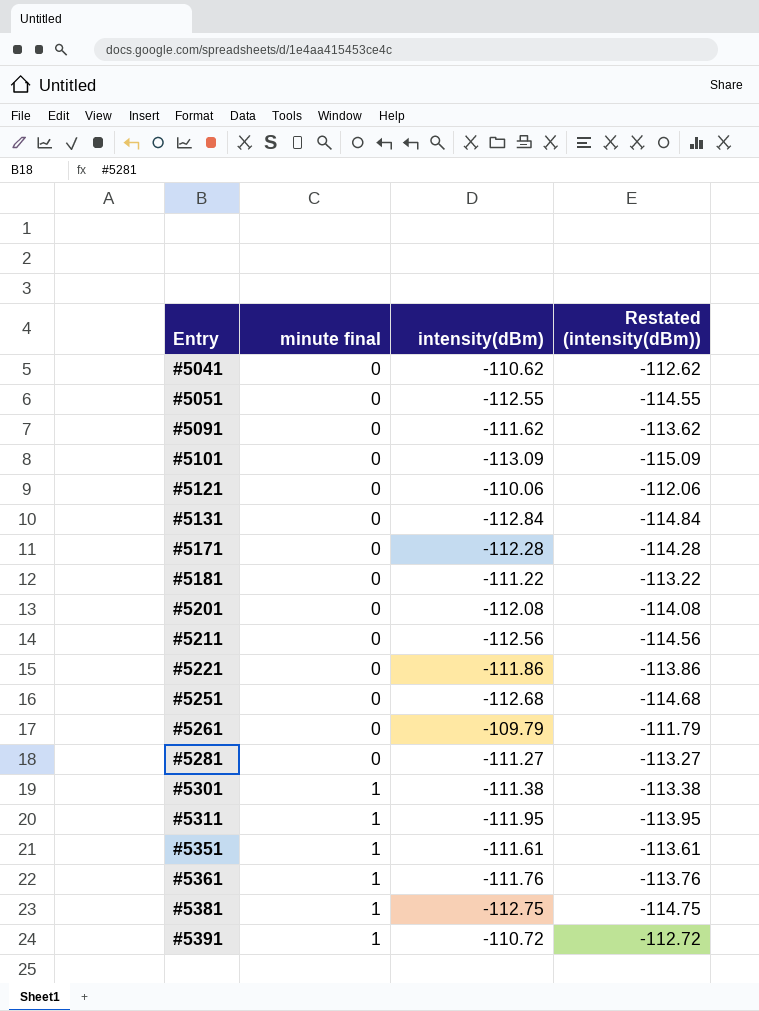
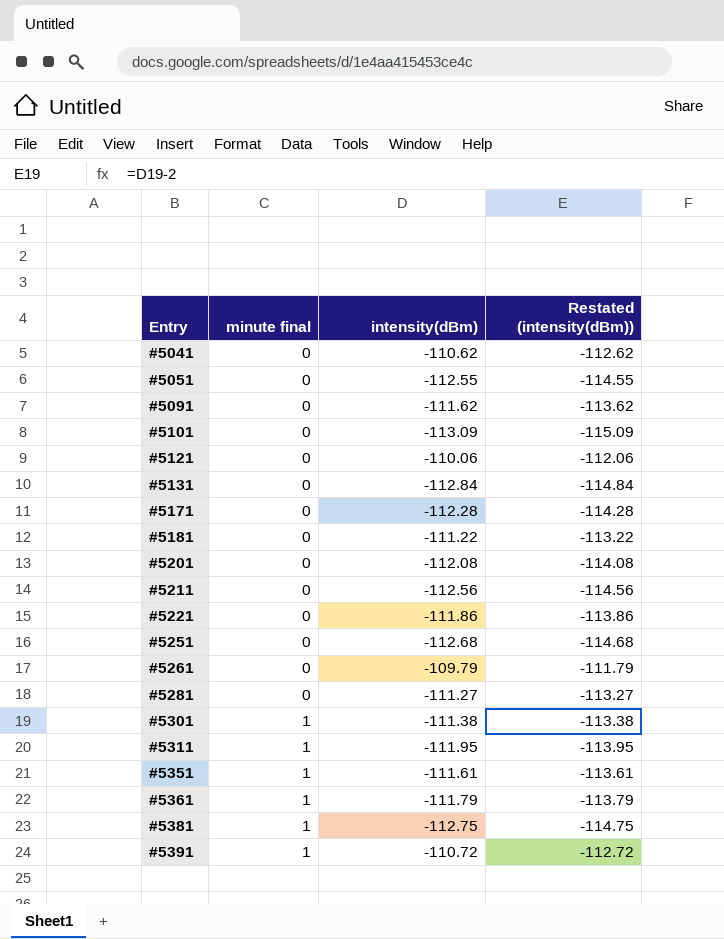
#5361 | intensity(dBm): -111.76 -> -111.79
#5361 | Restated (intensity(dBm)): -113.76 -> -113.79

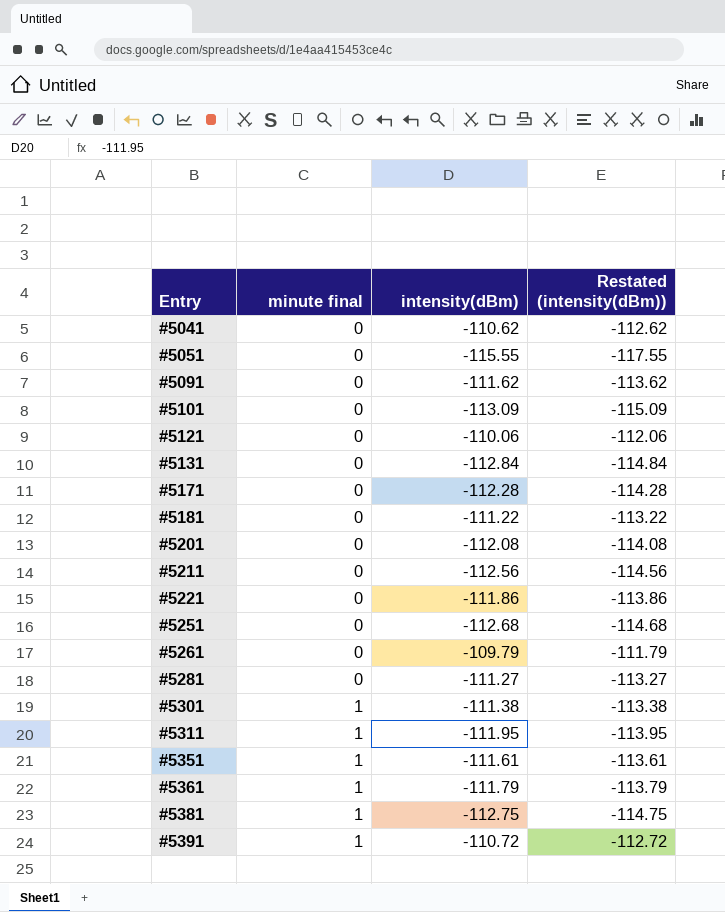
#5051 | intensity(dBm): -112.55 -> -115.55
#5051 | Restated (intensity(dBm)): -114.55 -> -117.55

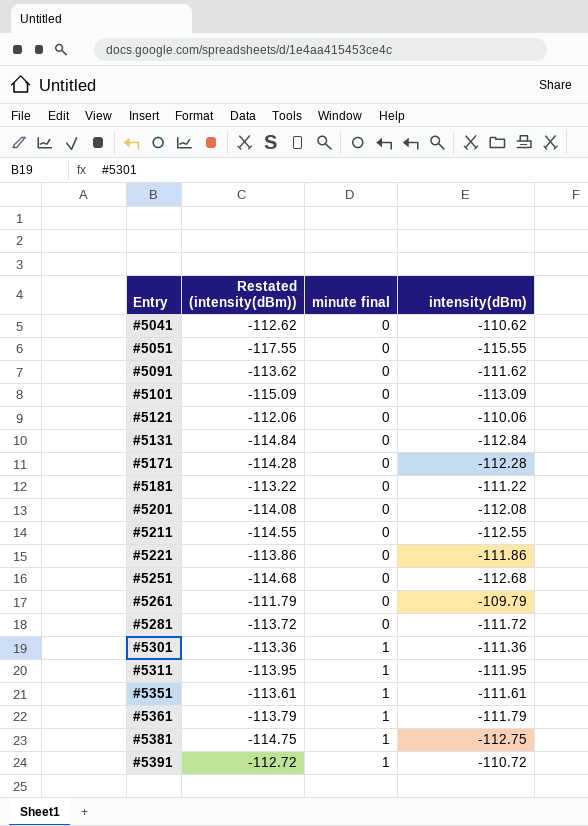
column Restated (intensity(dBm)) | position: 4 -> 2
#5211 | Restated (intensity(dBm)): -114.56 -> -114.55
#5211 | intensity(dBm): -112.56 -> -112.55
#5281 | Restated (intensity(dBm)): -113.27 -> -113.72
#5281 | intensity(dBm): -111.27 -> -111.72
#5301 | Restated (intensity(dBm)): -113.38 -> -113.36
#5301 | intensity(dBm): -111.38 -> -111.36

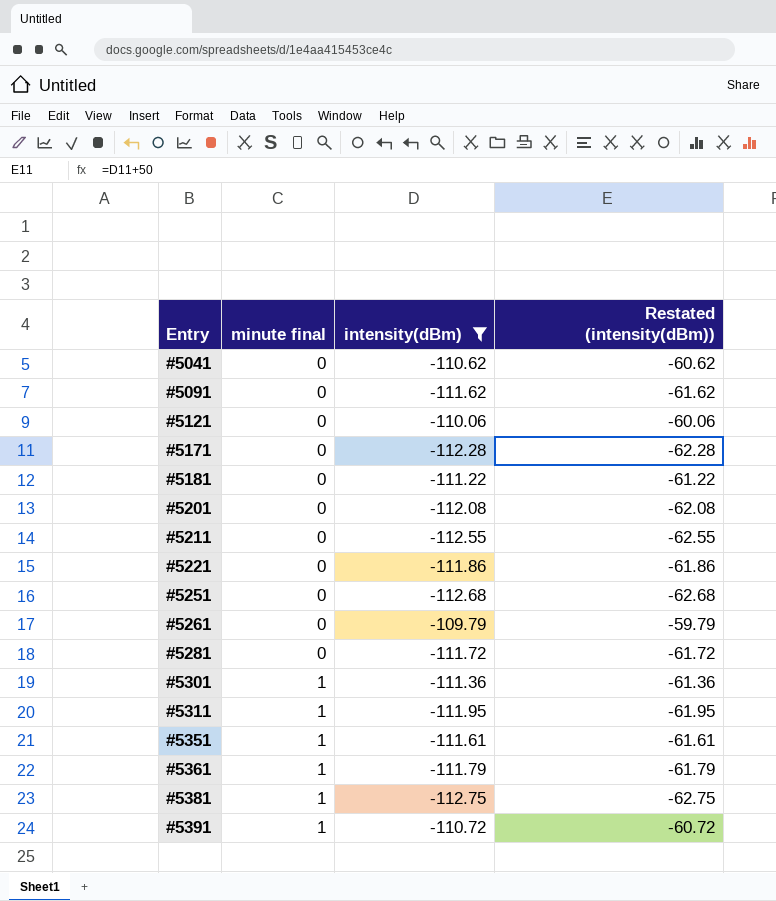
filter: none -> intensity(dBm) >= -112.75
column Restated (intensity(dBm)) | formula: [intensity(dBm)] - 2 -> [intensity(dBm)] + 50
column Restated (intensity(dBm)) | position: 2 -> 4

